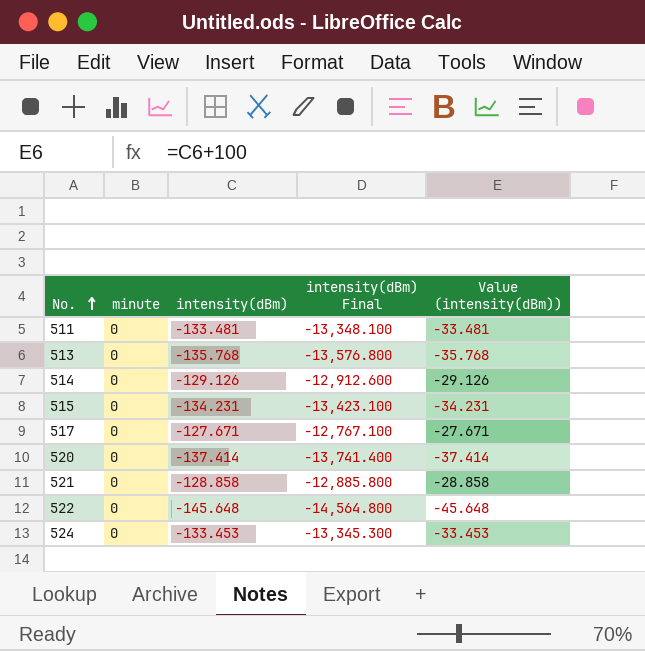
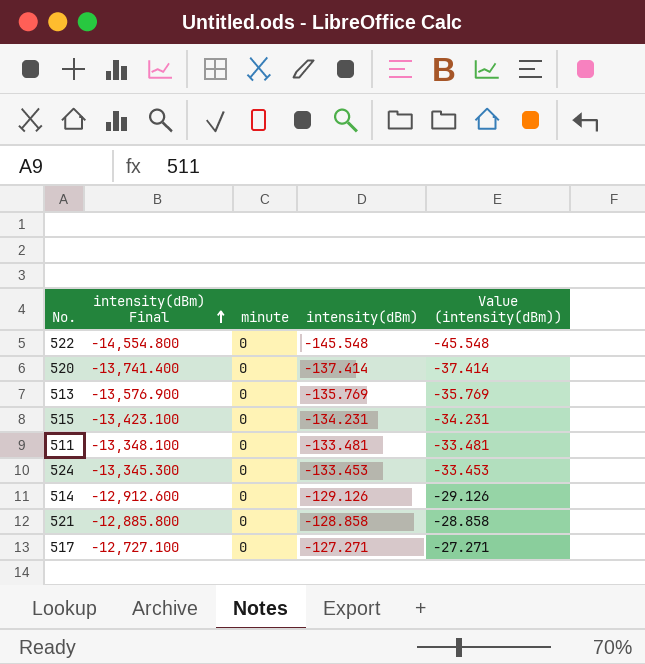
row order: No. ascending -> intensity(dBm) Final ascending
column intensity(dBm) Final | position: 4 -> 2
522 | intensity(dBm) Final: -14,564.800 -> -14,554.800
522 | intensity(dBm): -145.648 -> -145.548
522 | Value (intensity(dBm)): -45.648 -> -45.548
513 | intensity(dBm) Final: -13,576.800 -> -13,576.900
513 | intensity(dBm): -135.768 -> -135.769
513 | Value (intensity(dBm)): -35.768 -> -35.769
517 | intensity(dBm) Final: -12,767.100 -> -12,727.100
517 | intensity(dBm): -127.671 -> -127.271
517 | Value (intensity(dBm)): -27.671 -> -27.271

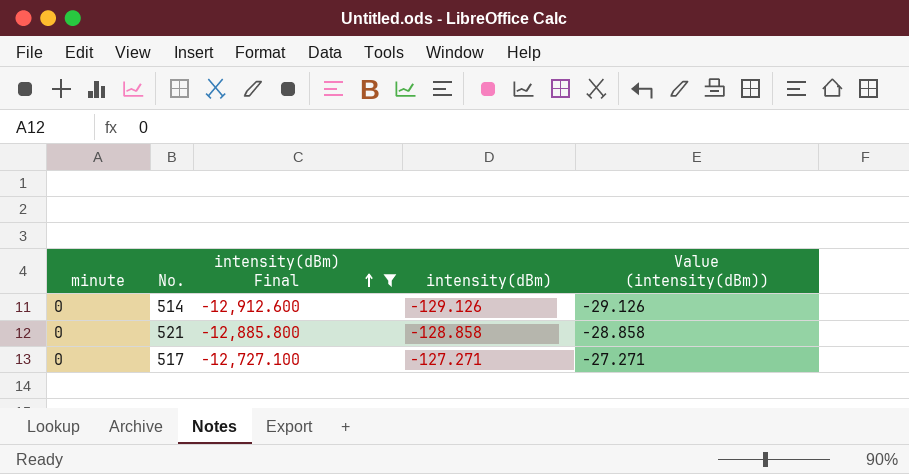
filter: none -> intensity(dBm) Final >= -12,912.600
column minute | position: 3 -> 1

